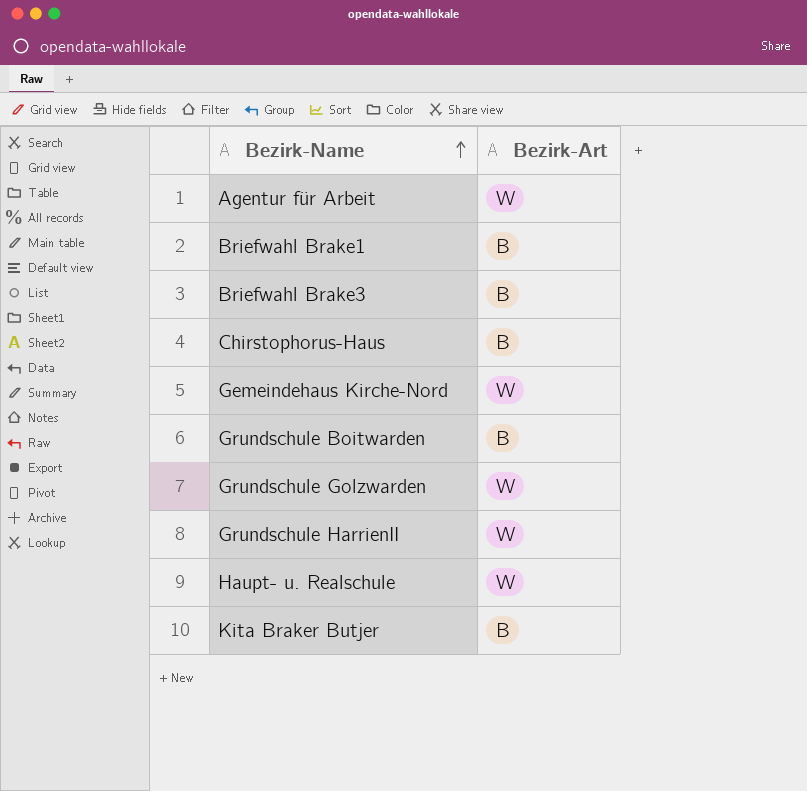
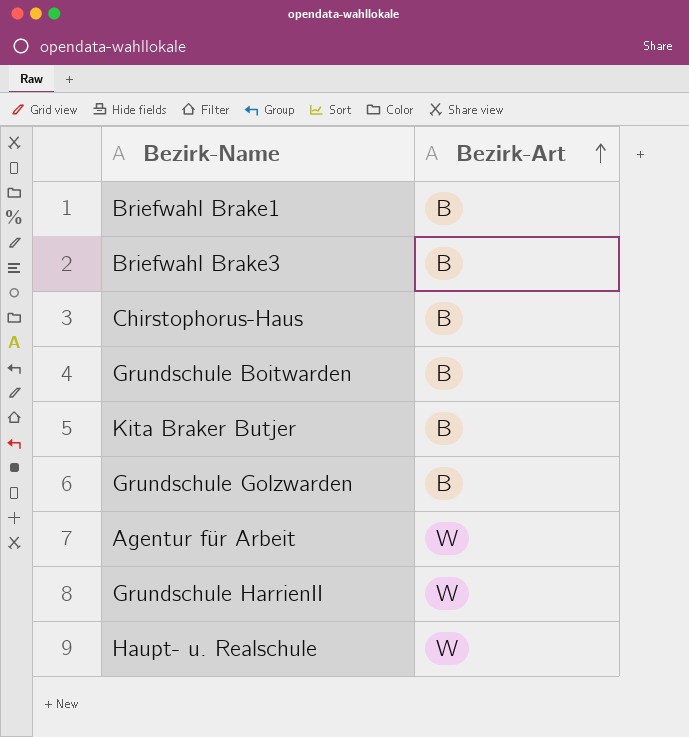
row order: Bezirk-Name ascending -> Bezirk-Art ascending
row Gemeindehaus Kirche-Nord: W -> none
Grundschule Golzwarden | Bezirk-Art: W -> B

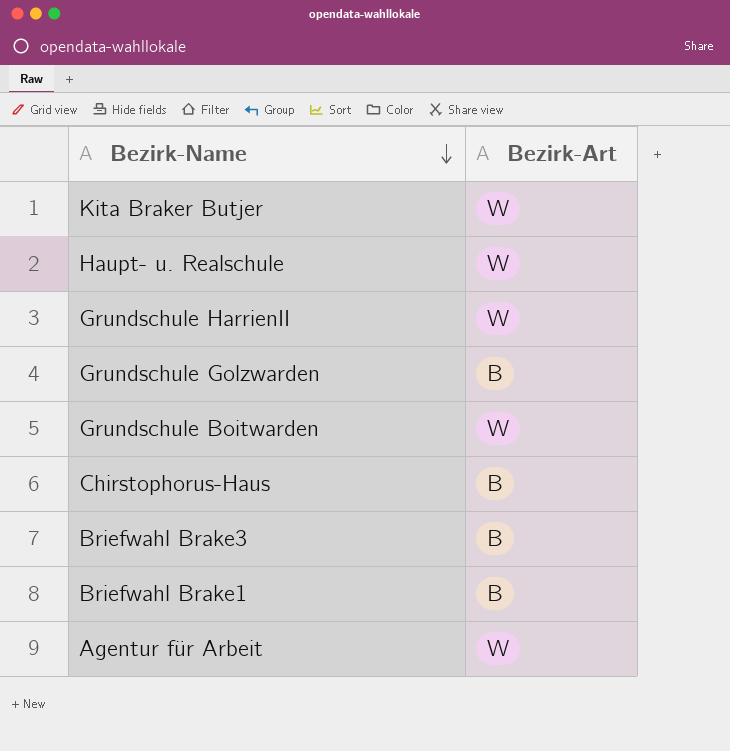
row order: Bezirk-Art ascending -> Bezirk-Name descending
Kita Braker Butjer | Bezirk-Art: B -> W
Grundschule Boitwarden | Bezirk-Art: B -> W

